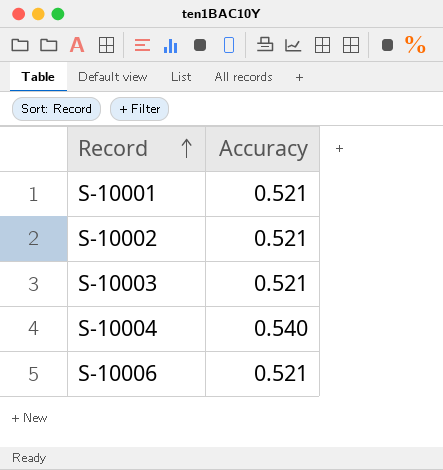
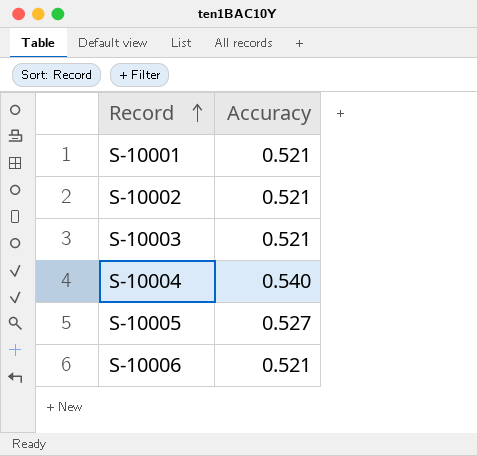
row S-10005: none -> 0.527

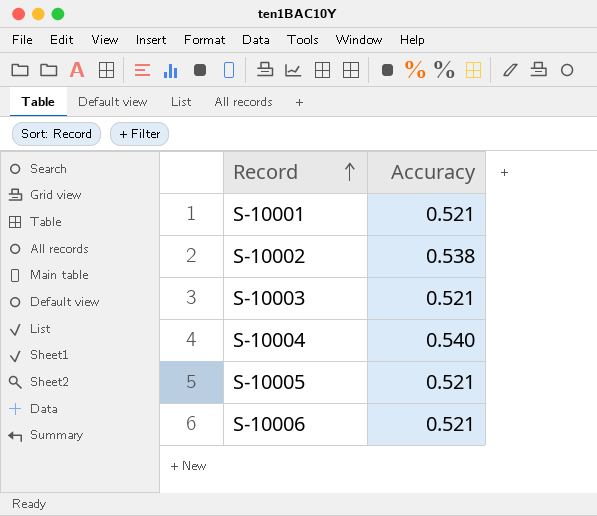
S-10002 | Accuracy: 0.521 -> 0.538
S-10005 | Accuracy: 0.527 -> 0.521

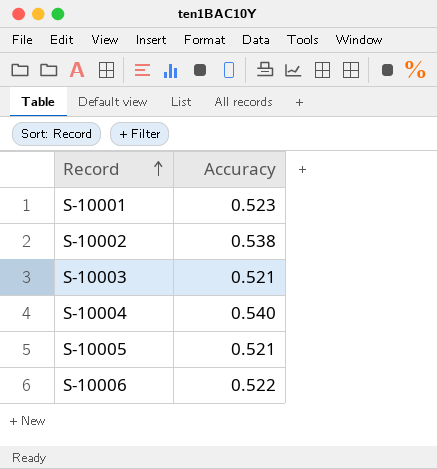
S-10001 | Accuracy: 0.521 -> 0.523
S-10006 | Accuracy: 0.521 -> 0.522

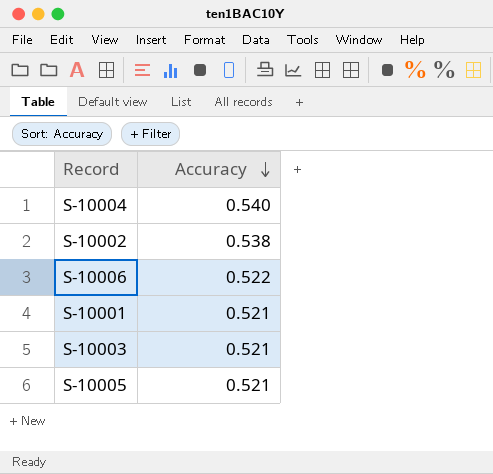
row order: Record ascending -> Accuracy descending
S-10001 | Accuracy: 0.523 -> 0.521

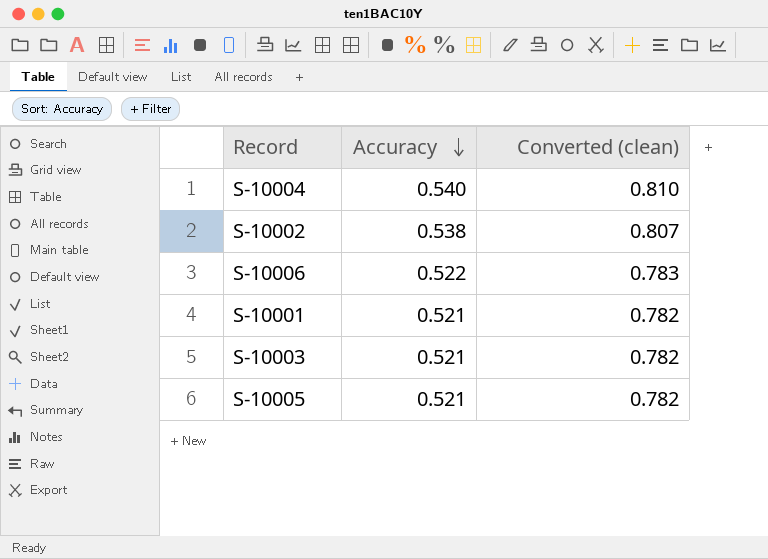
column Converted (clean) | formula: none -> [Accuracy] * 1.5

